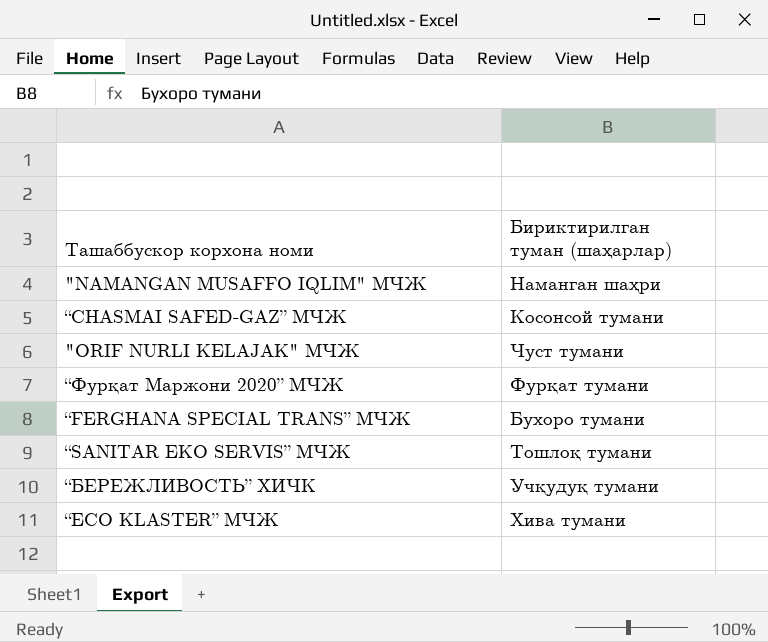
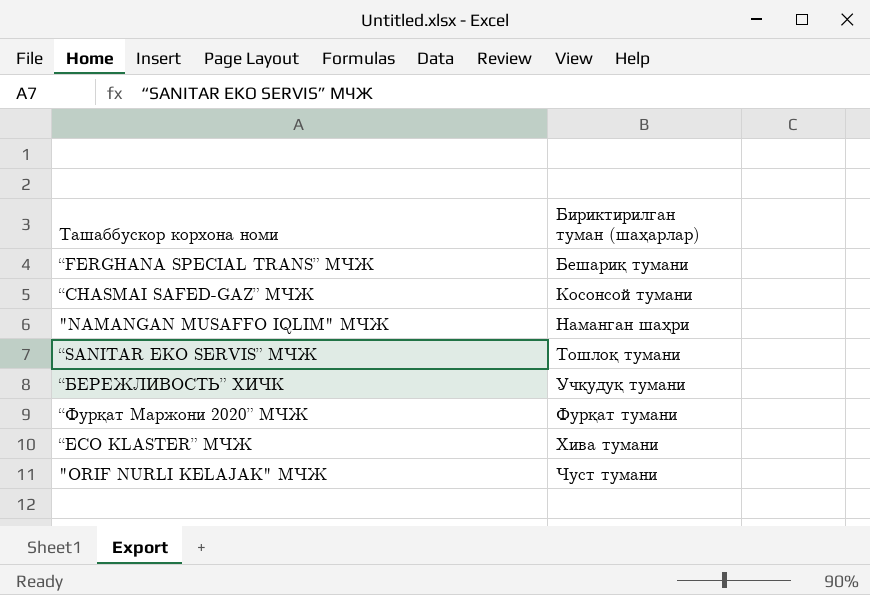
row order: none -> Бириктирилган туман (шаҳарлар) ascending
“FERGHANA SPECIAL TRANS” МЧЖ | Бириктирилган туман (шаҳарлар): Бухоро тумани -> Бешариқ тумани

